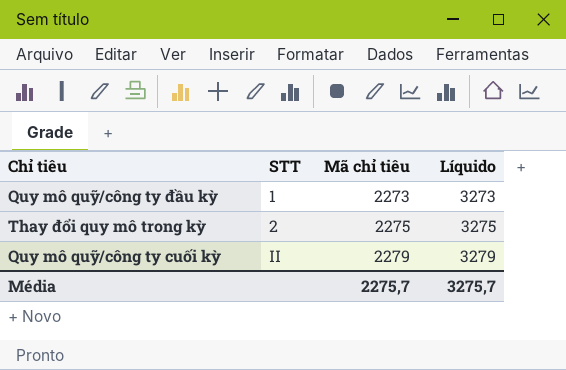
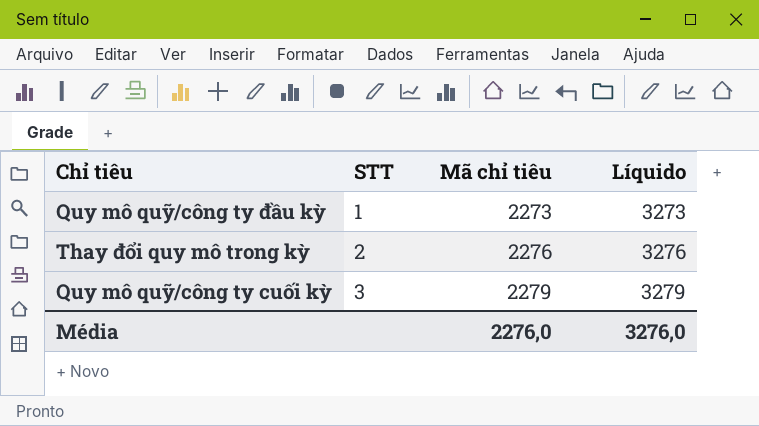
Thay đổi quy mô trong kỳ | Mã chỉ tiêu: 2275 -> 2276
Thay đổi quy mô trong kỳ | Líquido: 3275 -> 3276
Quy mô quỹ/công ty cuối kỳ | STT: II -> 3
Média | Mã chỉ tiêu: 2275,7 -> 2276,0
Média | Líquido: 3275,7 -> 3276,0

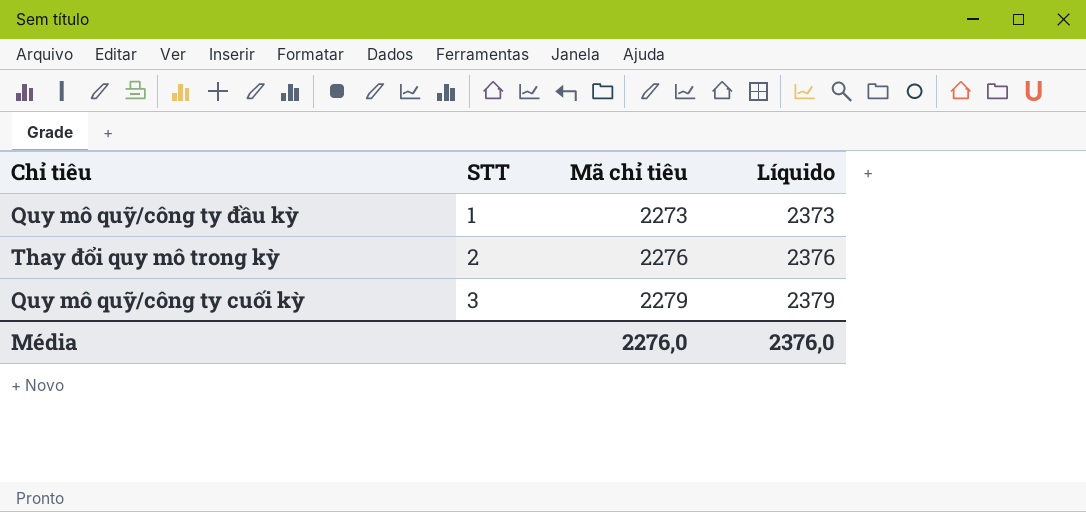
column Líquido | formula: [Mã chỉ tiêu] + 1000 -> [Mã chỉ tiêu] + 100
Média | Líquido: 3276,0 -> 2376,0

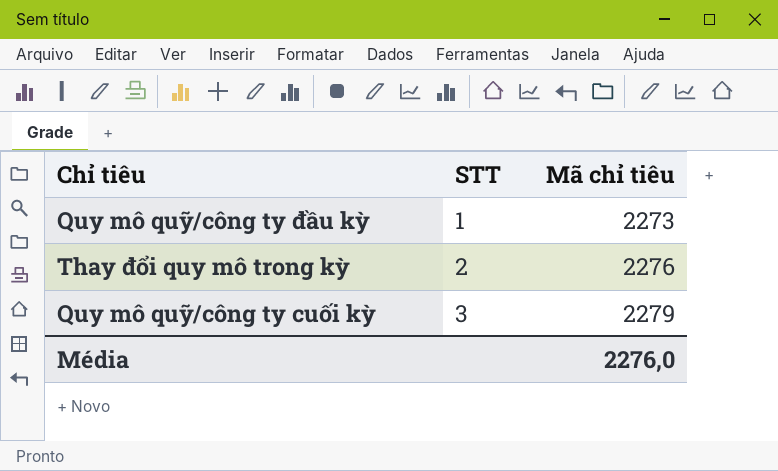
column Líquido | formula: [Mã chỉ tiêu] + 100 -> none

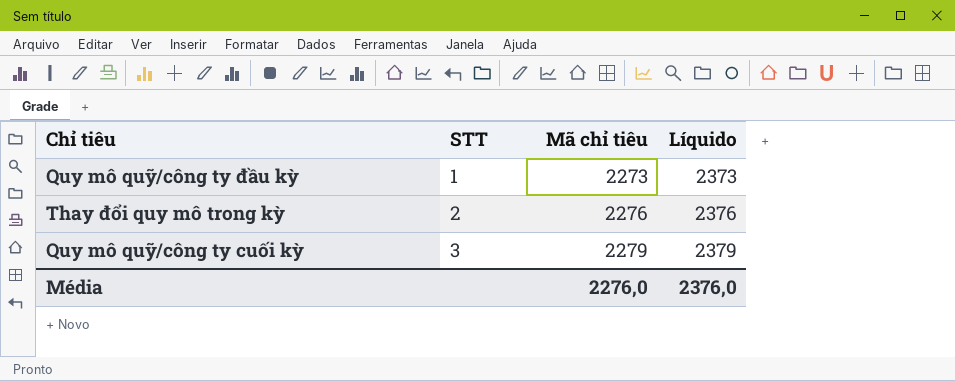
column Líquido | formula: none -> [Mã chỉ tiêu] + 100

